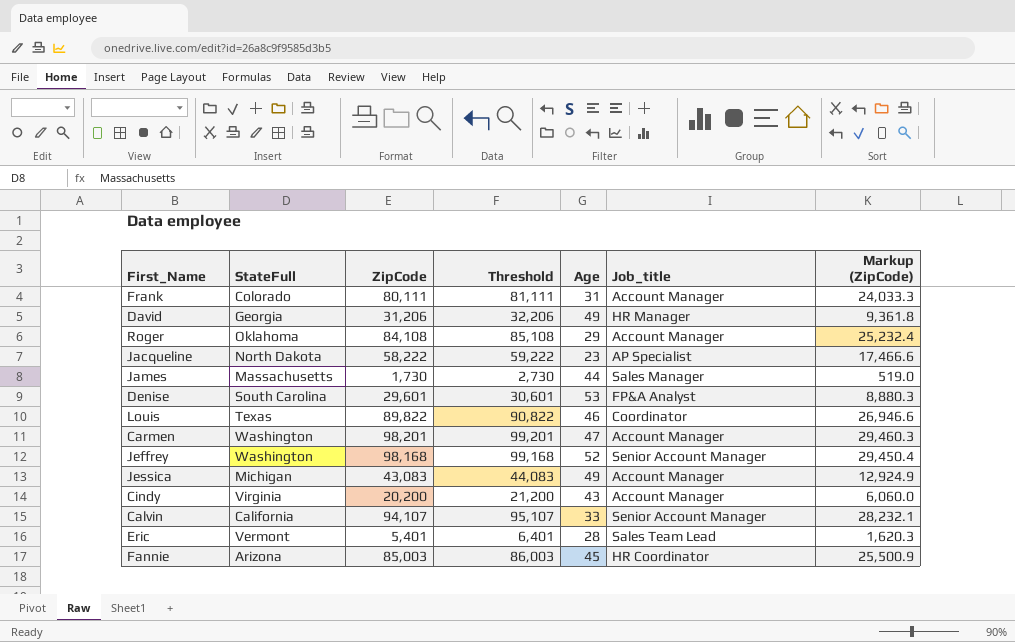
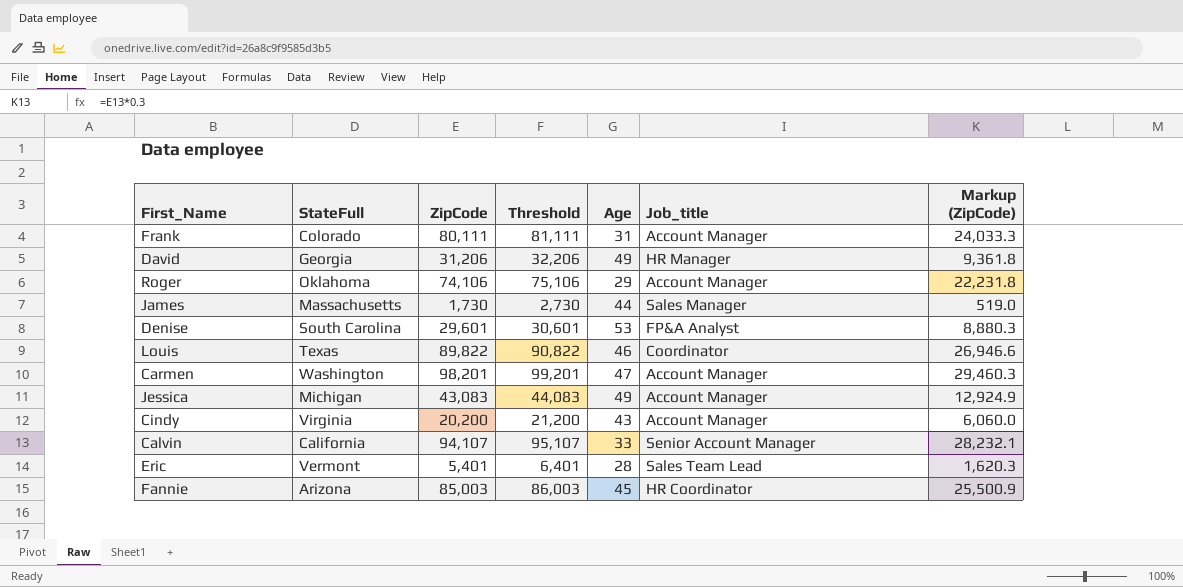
row Jacqueline: North Dakota | 58,222 | 59,222 | 23 | AP Specialist | 17,466.6 -> none
row Jeffrey: Washington | 98,168 | 99,168 | 52 | Senior Account Manager | 29,450.4 -> none
Roger | ZipCode: 84,108 -> 74,106
Roger | Threshold: 85,108 -> 75,106
Roger | Markup (ZipCode): 25,232.4 -> 22,231.8

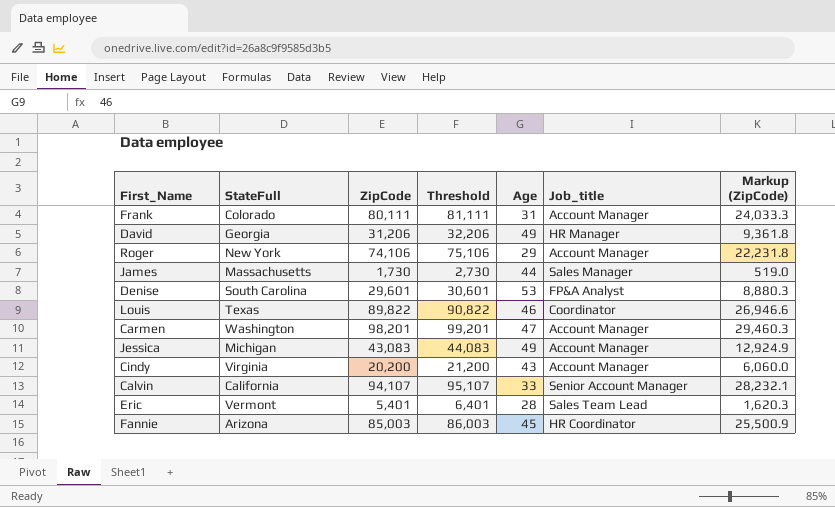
Roger | StateFull: Oklahoma -> New York

